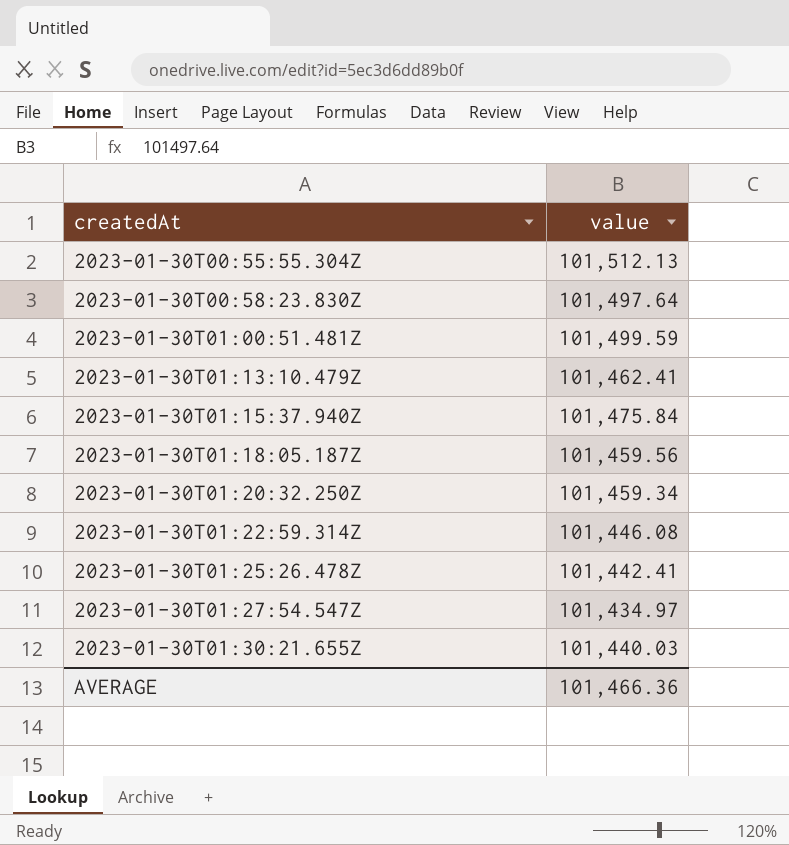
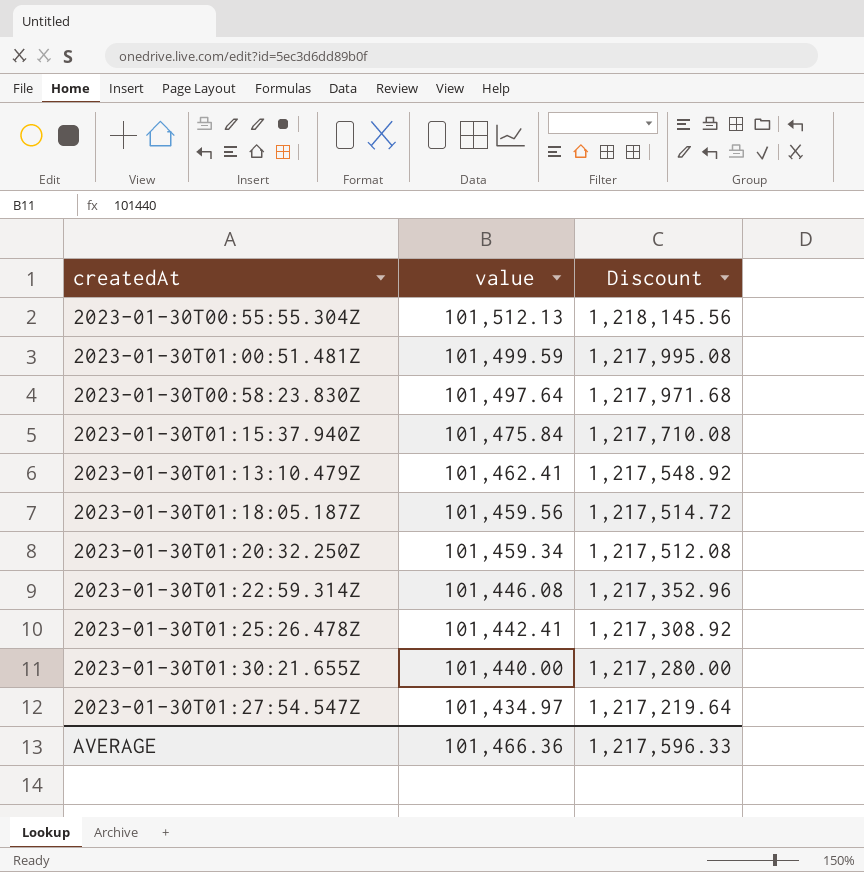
row order: createdAt ascending -> value descending
column Discount | formula: none -> [value] * 12
2023-01-30T01:30:21.655Z | value: 101,440.03 -> 101,440.00

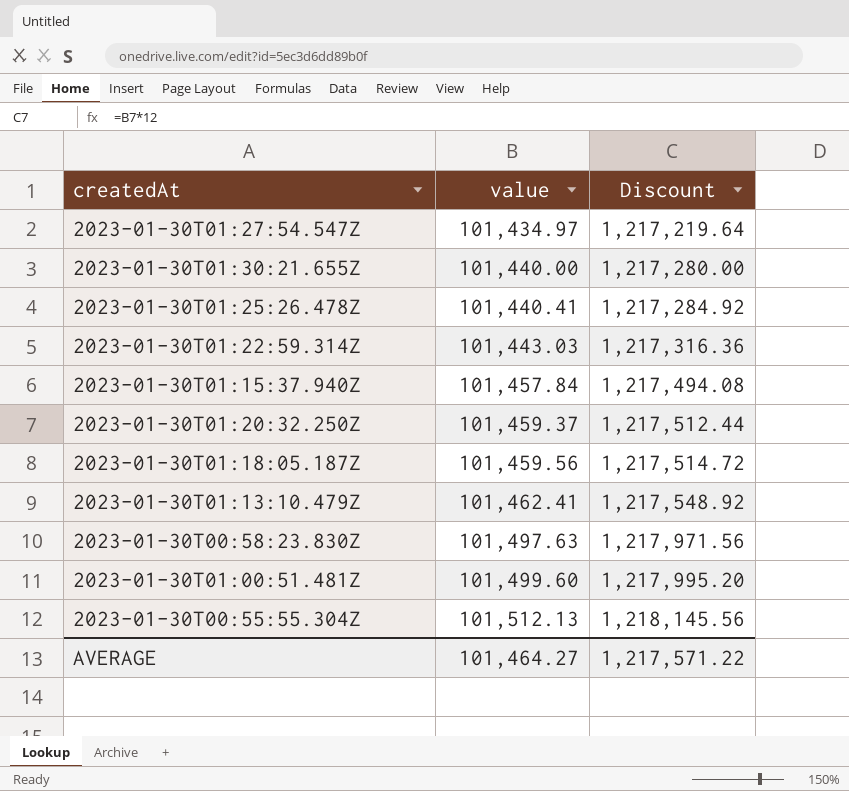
row order: value descending -> value ascending
2023-01-30T01:25:26.478Z | value: 101,442.41 -> 101,440.41
2023-01-30T01:25:26.478Z | Discount: 1,217,308.92 -> 1,217,284.92
2023-01-30T01:22:59.314Z | value: 101,446.08 -> 101,443.03
2023-01-30T01:22:59.314Z | Discount: 1,217,352.96 -> 1,217,316.36
2023-01-30T01:15:37.940Z | value: 101,475.84 -> 101,457.84
2023-01-30T01:15:37.940Z | Discount: 1,217,710.08 -> 1,217,494.08
2023-01-30T01:20:32.250Z | value: 101,459.34 -> 101,459.37
2023-01-30T01:20:32.250Z | Discount: 1,217,512.08 -> 1,217,512.44
2023-01-30T00:58:23.830Z | value: 101,497.64 -> 101,497.63
2023-01-30T00:58:23.830Z | Discount: 1,217,971.68 -> 1,217,971.56
2023-01-30T01:00:51.481Z | value: 101,499.59 -> 101,499.60
2023-01-30T01:00:51.481Z | Discount: 1,217,995.08 -> 1,217,995.20
AVERAGE | value: 101,466.36 -> 101,464.27
AVERAGE | Discount: 1,217,596.33 -> 1,217,571.22

